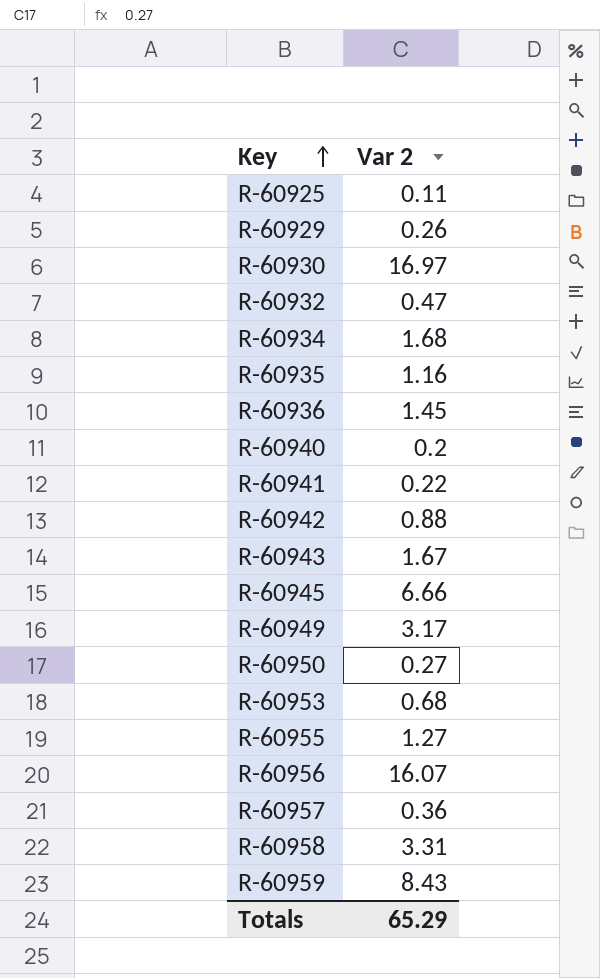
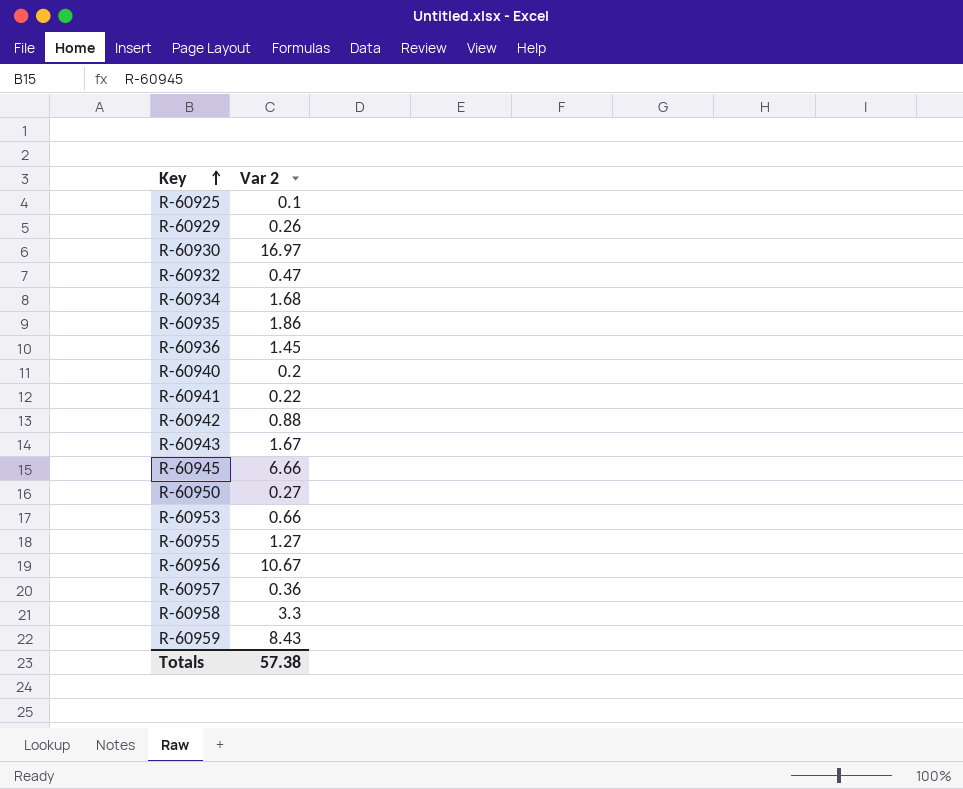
row R-60949: 3.17 -> none
R-60925 | Var 2: 0.11 -> 0.1
R-60935 | Var 2: 1.16 -> 1.86
R-60953 | Var 2: 0.68 -> 0.66
R-60956 | Var 2: 16.07 -> 10.67
R-60958 | Var 2: 3.31 -> 3.3
Totals | Var 2: 65.29 -> 57.38

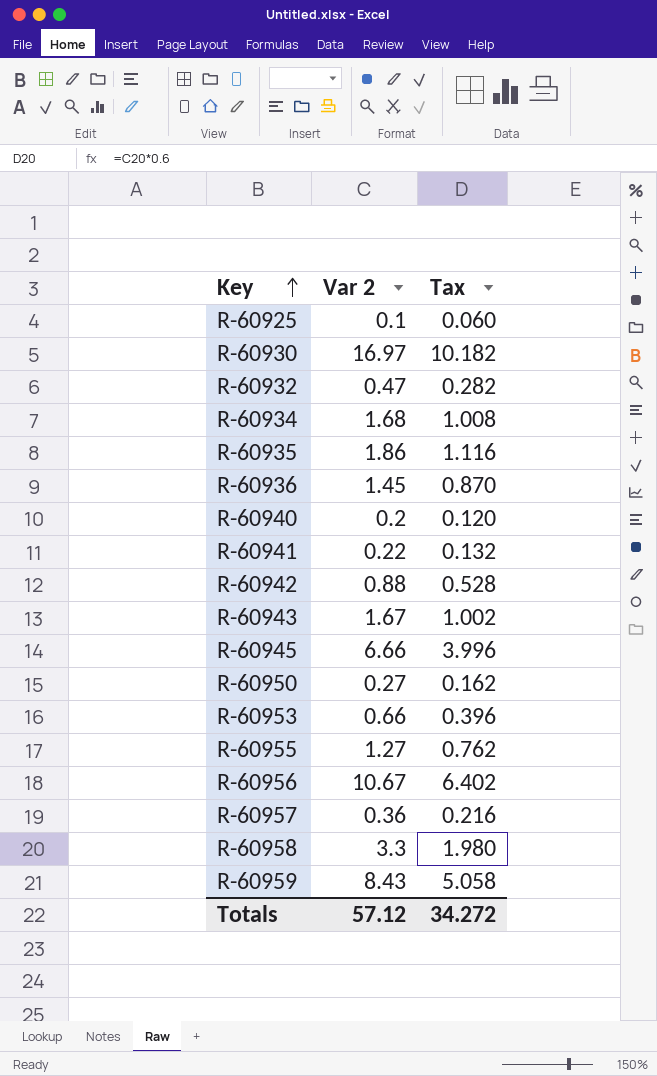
column Tax | formula: none -> [Var 2] * 0.6
row R-60929: 0.26 -> none
Totals | Var 2: 57.38 -> 57.12

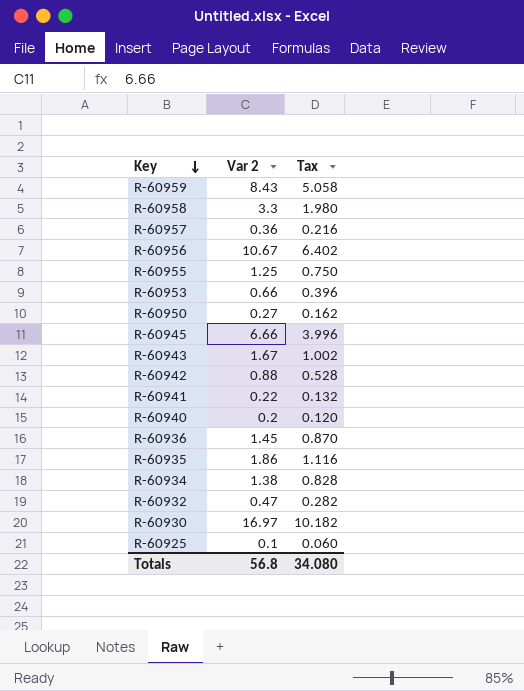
row order: Key ascending -> Key descending
R-60955 | Var 2: 1.27 -> 1.25
R-60955 | Tax: 0.762 -> 0.750
R-60934 | Var 2: 1.68 -> 1.38
R-60934 | Tax: 1.008 -> 0.828
Totals | Var 2: 57.12 -> 56.8
Totals | Tax: 34.272 -> 34.080

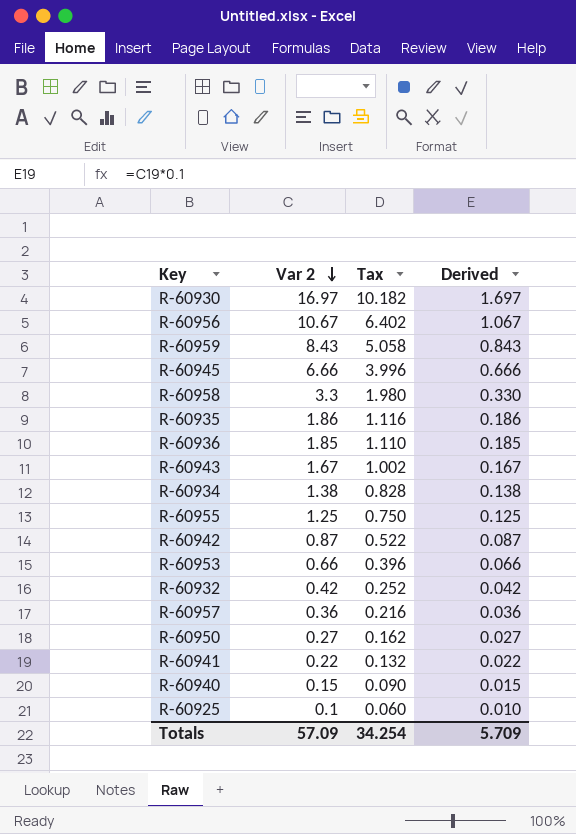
row order: Key descending -> Var 2 descending
column Derived | formula: none -> [Var 2] * 0.1
R-60936 | Var 2: 1.45 -> 1.85
R-60936 | Tax: 0.870 -> 1.110
R-60942 | Var 2: 0.88 -> 0.87
R-60942 | Tax: 0.528 -> 0.522
R-60932 | Var 2: 0.47 -> 0.42
R-60932 | Tax: 0.282 -> 0.252
R-60940 | Var 2: 0.2 -> 0.15
R-60940 | Tax: 0.120 -> 0.090
Totals | Var 2: 56.8 -> 57.09
Totals | Tax: 34.080 -> 34.254

